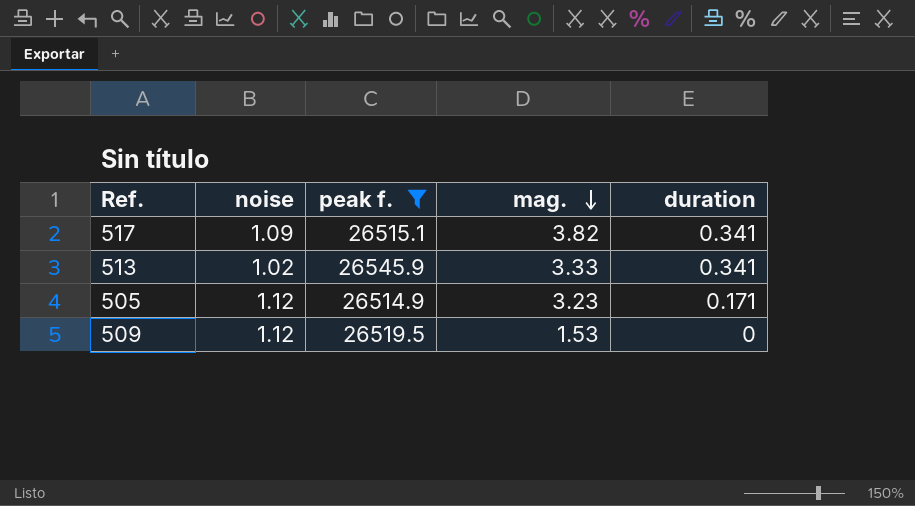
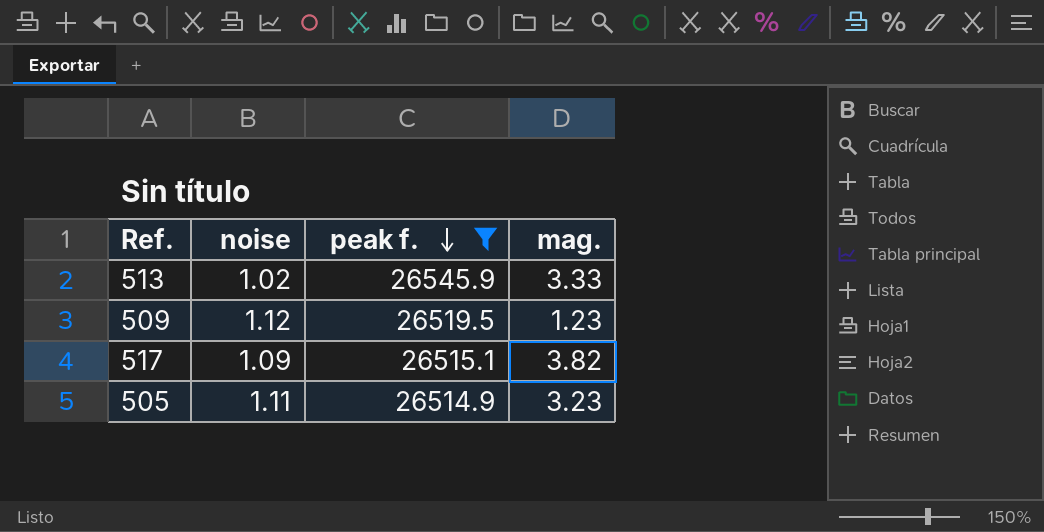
row order: mag. descending -> peak f. descending
column duration | position: 5 -> none
509 | mag.: 1.53 -> 1.23
505 | noise: 1.12 -> 1.11

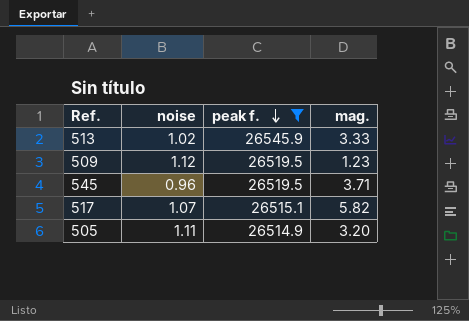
row 545: none -> 0.96 | 26519.5 | 3.71
517 | noise: 1.09 -> 1.07
517 | mag.: 3.82 -> 5.82
505 | mag.: 3.23 -> 3.20

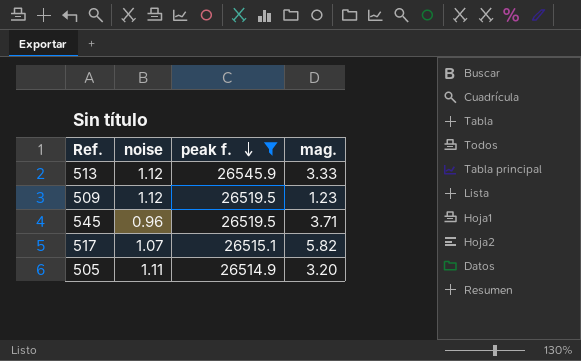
513 | noise: 1.02 -> 1.12

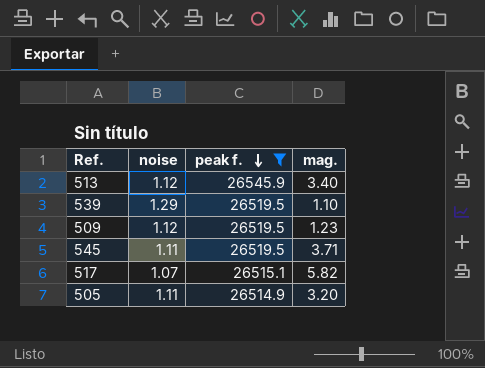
513 | mag.: 3.33 -> 3.40
row 539: none -> 1.29 | 26519.5 | 1.10
545 | noise: 0.96 -> 1.11

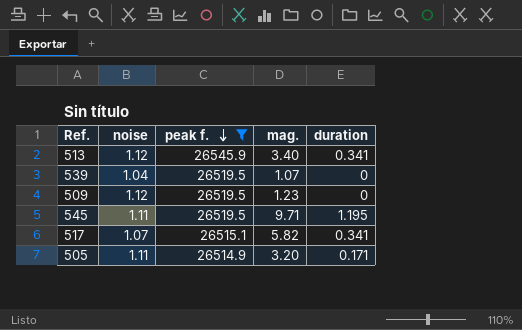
column duration | position: none -> 5
539 | noise: 1.29 -> 1.04
539 | mag.: 1.10 -> 1.07
545 | mag.: 3.71 -> 9.71

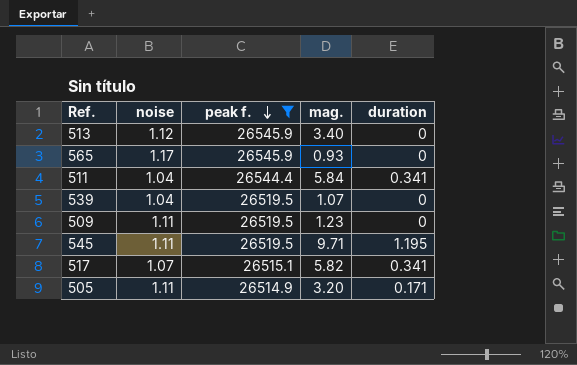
513 | duration: 0.341 -> 0
row 565: none -> 1.17 | 26545.9 | 0.93 | 0
row 511: none -> 1.04 | 26544.4 | 5.84 | 0.341
509 | noise: 1.12 -> 1.11

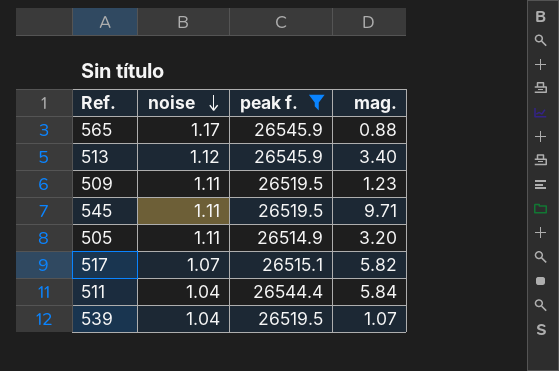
row order: peak f. descending -> noise descending
column duration | position: 5 -> none
565 | mag.: 0.93 -> 0.88

